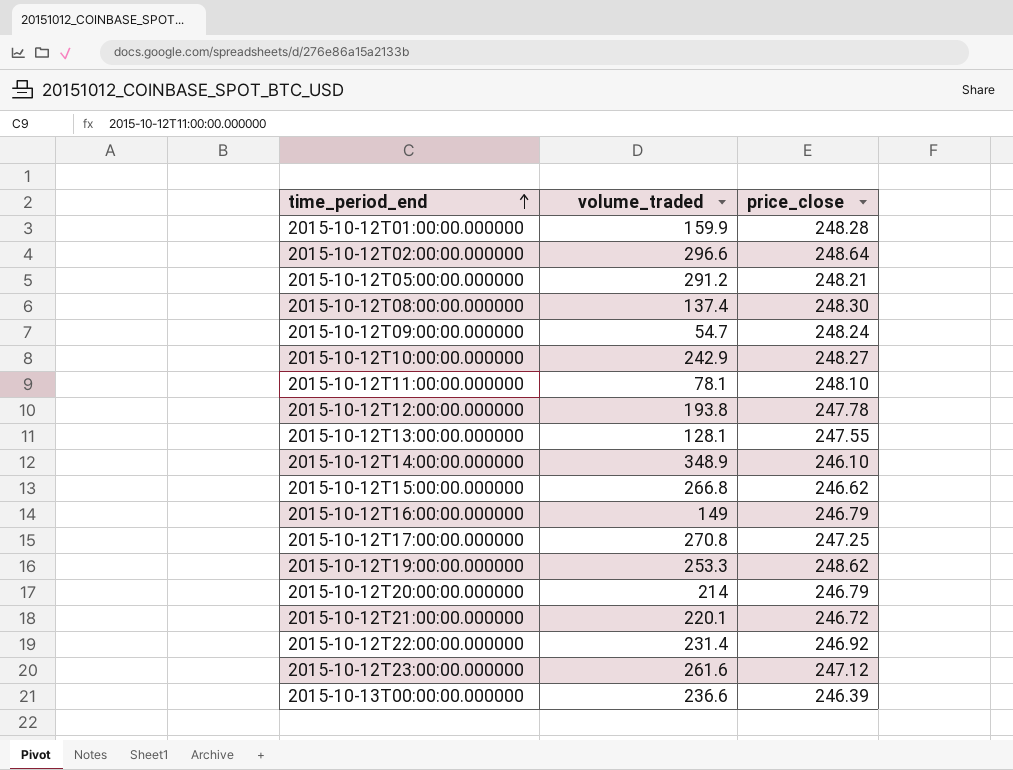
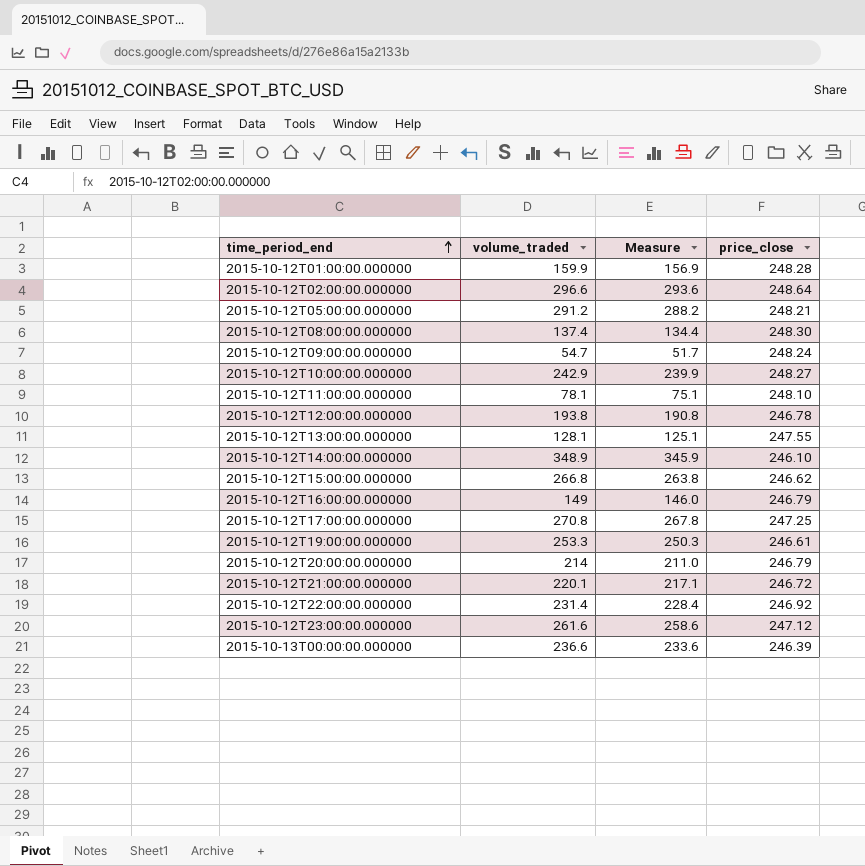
column Measure | formula: none -> [volume_traded] - 3
2015-10-12T12:00:00.000000 | price_close: 247.78 -> 246.78
2015-10-12T19:00:00.000000 | price_close: 248.62 -> 246.61

